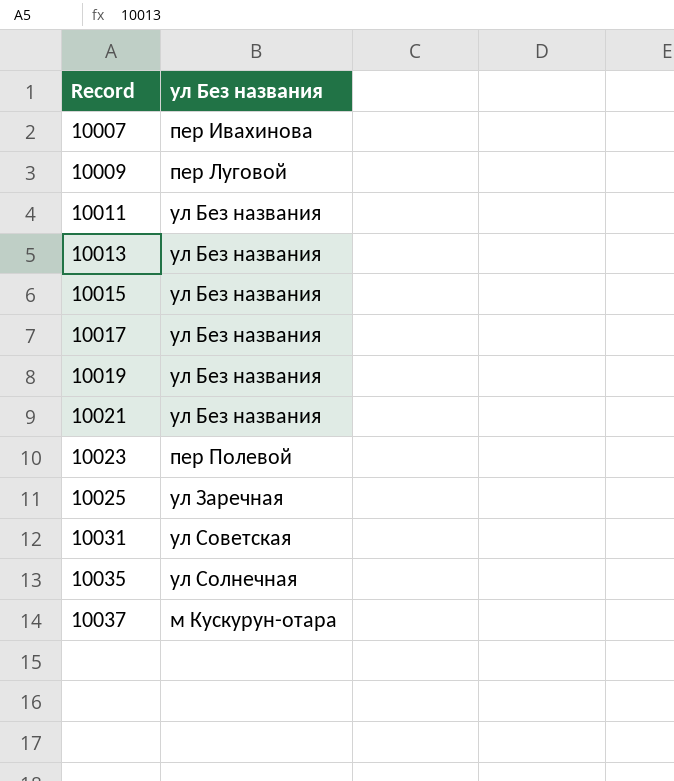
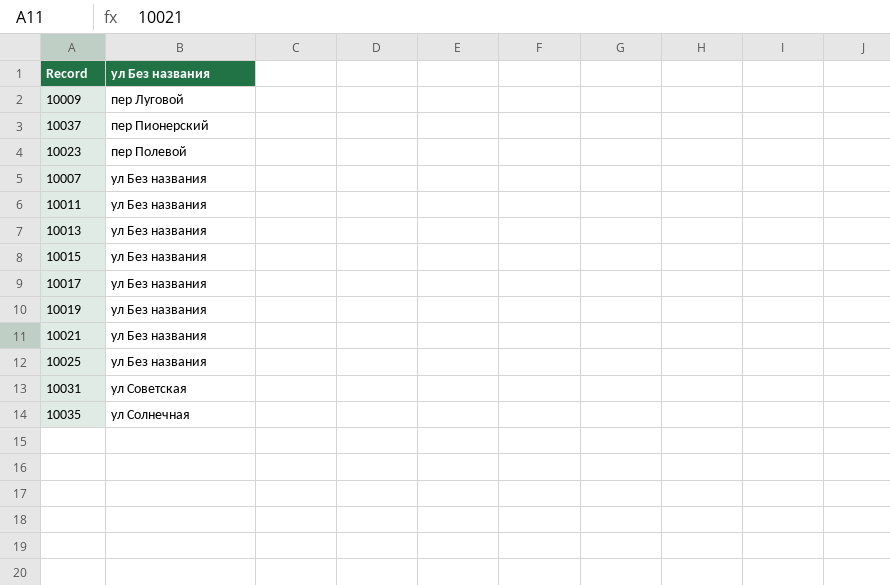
row order: Record ascending -> ул Без названия ascending
10037 | ул Без названия: м Кускурун-отара -> пер Пионерский
10007 | ул Без названия: пер Ивахинова -> ул Без названия
10025 | ул Без названия: ул Заречная -> ул Без названия

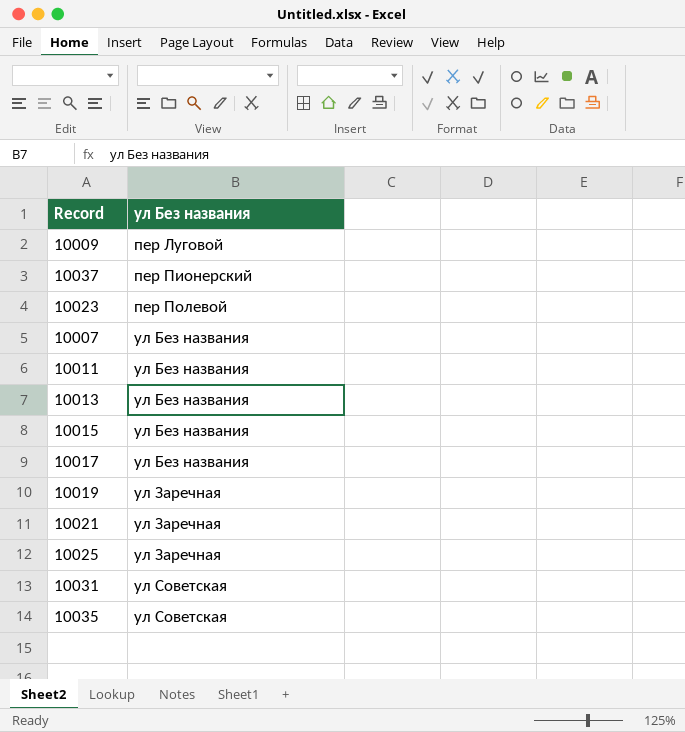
10019 | ул Без названия: ул Без названия -> ул Заречная
10021 | ул Без названия: ул Без названия -> ул Заречная
10025 | ул Без названия: ул Без названия -> ул Заречная
10035 | ул Без названия: ул Солнечная -> ул Советская

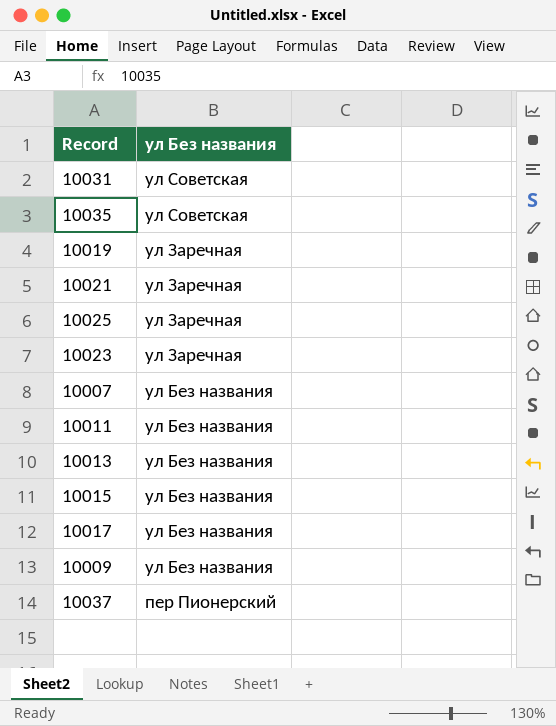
row order: ул Без названия ascending -> ул Без названия descending
10023 | ул Без названия: пер Полевой -> ул Заречная
10009 | ул Без названия: пер Луговой -> ул Без названия

